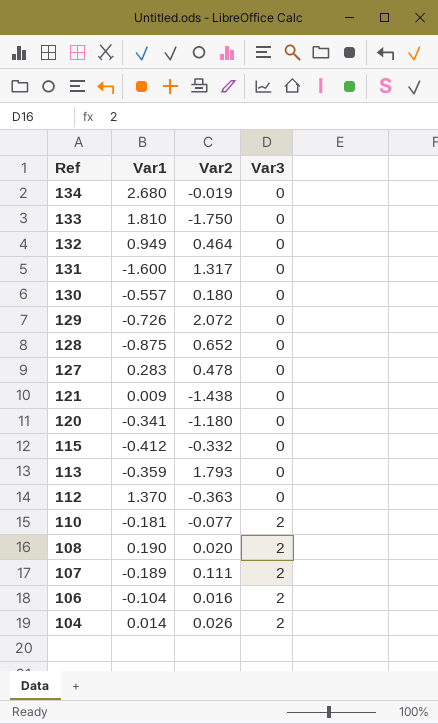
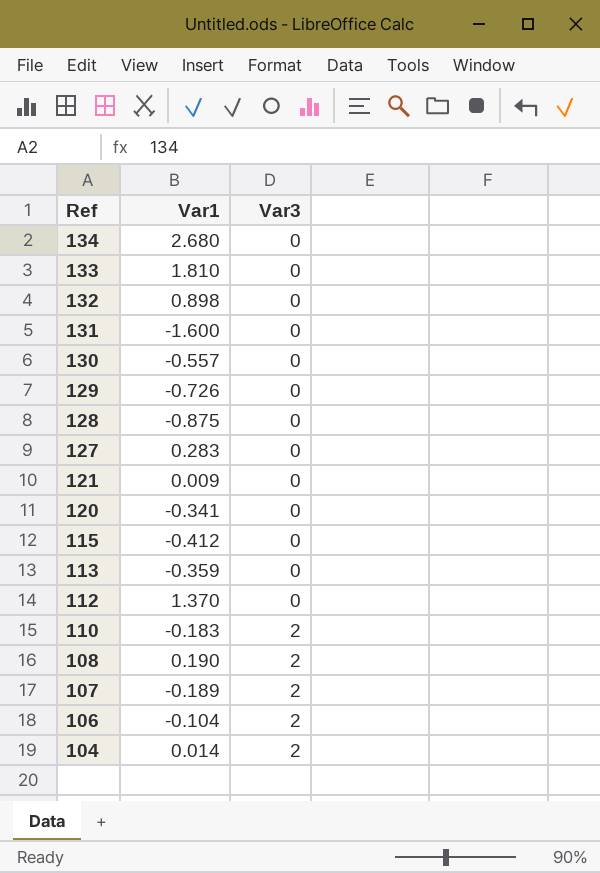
column Var2 | position: 3 -> none
132 | Var1: 0.949 -> 0.898
110 | Var1: -0.181 -> -0.183

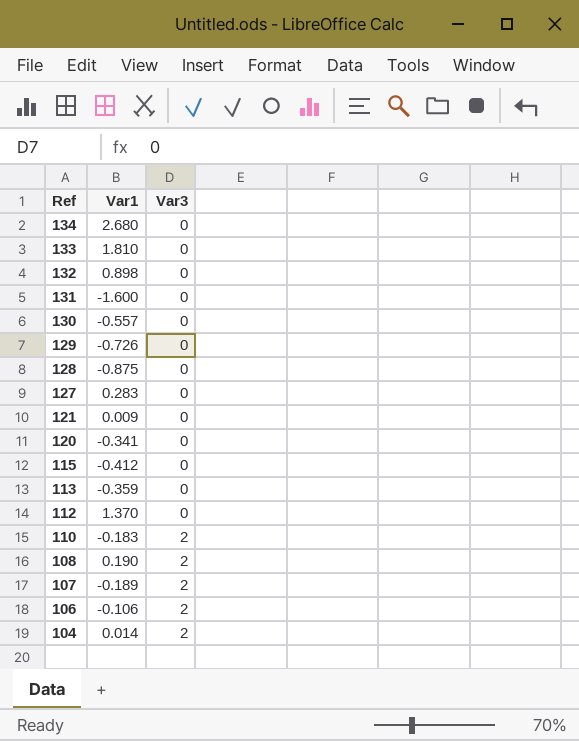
106 | Var1: -0.104 -> -0.106

